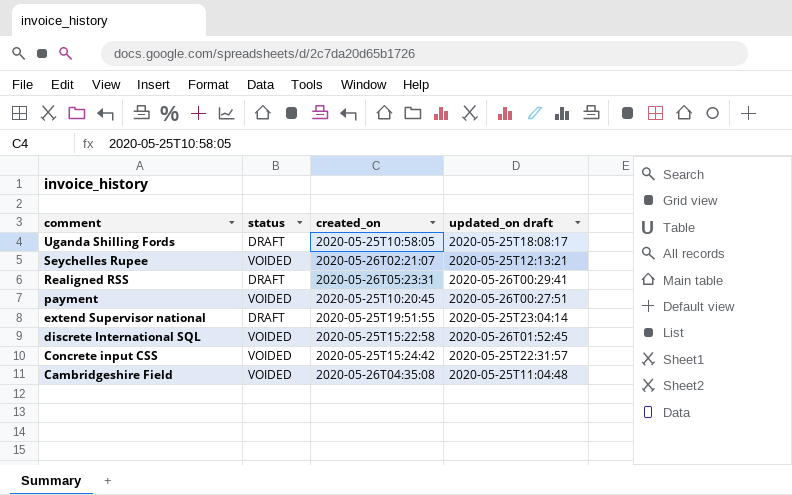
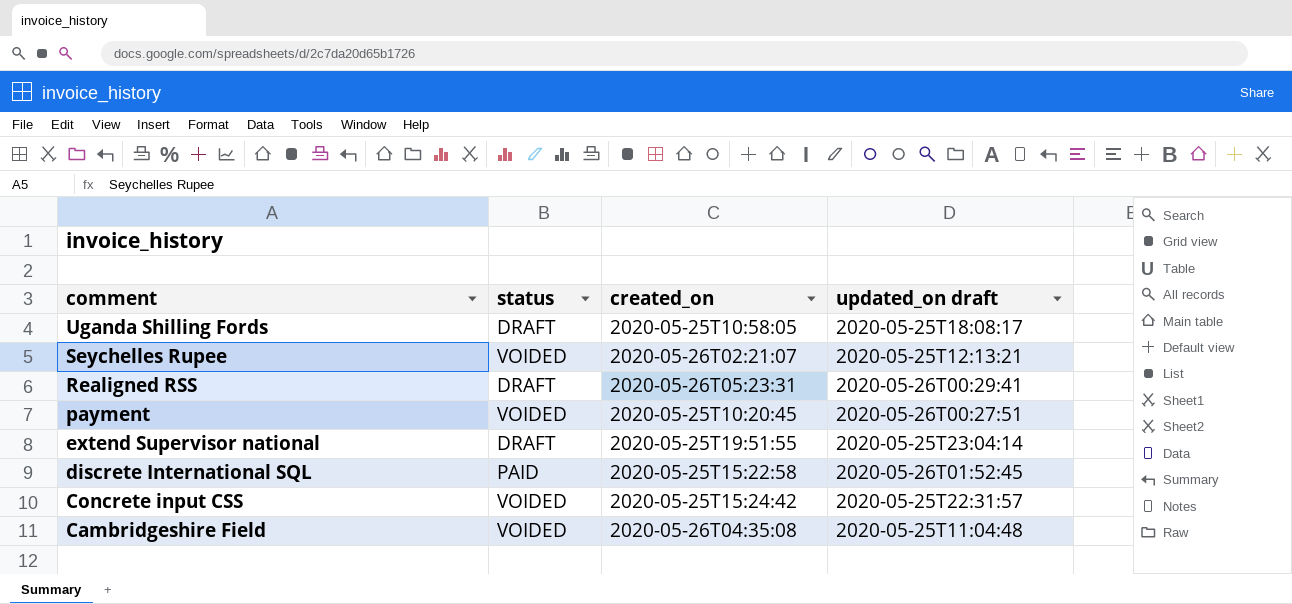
discrete International SQL | status: VOIDED -> PAID

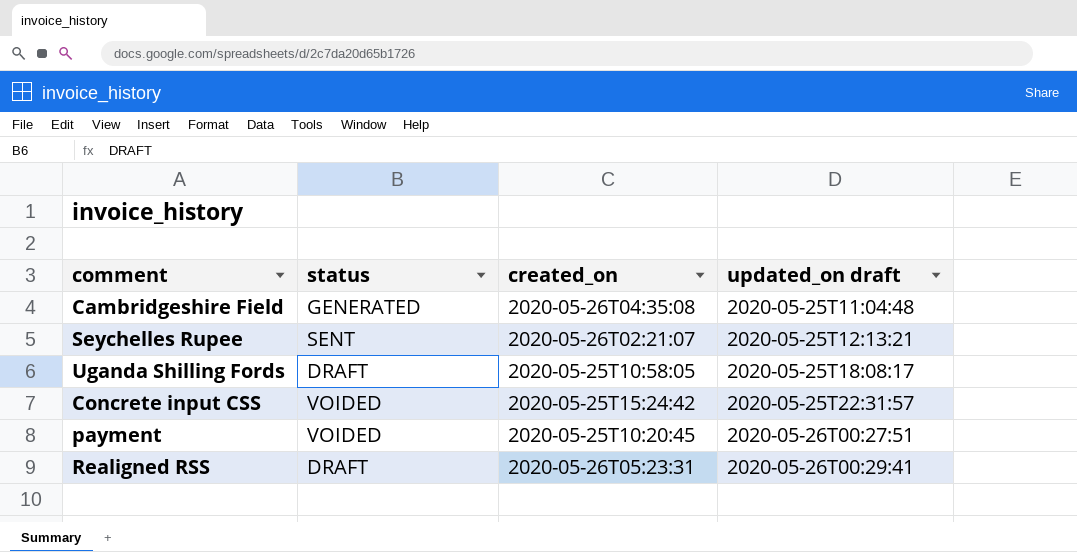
row order: comment descending -> updated_on draft ascending
row extend Supervisor national: DRAFT | 2020-05-25T19:51:55 | 2020-05-25T23:04:14 -> none
row discrete International SQL: PAID | 2020-05-25T15:22:58 | 2020-05-26T01:52:45 -> none
Cambridgeshire Field | status: VOIDED -> GENERATED
Seychelles Rupee | status: VOIDED -> SENT

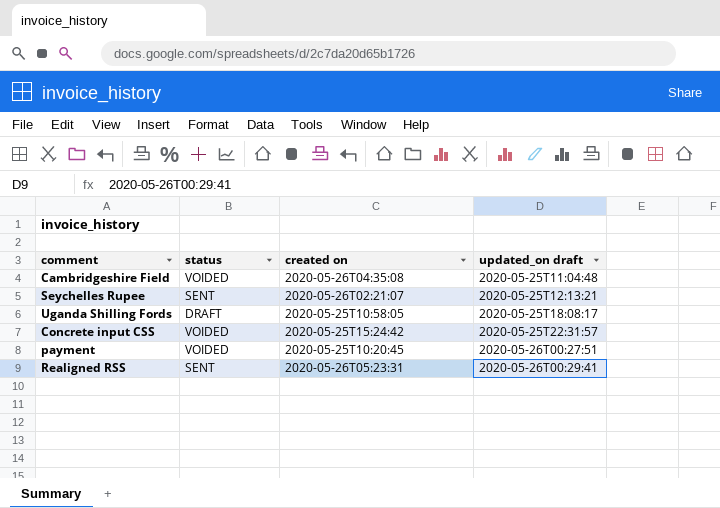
column name: created_on -> created on
Cambridgeshire Field | status: GENERATED -> VOIDED
Realigned RSS | status: DRAFT -> SENT

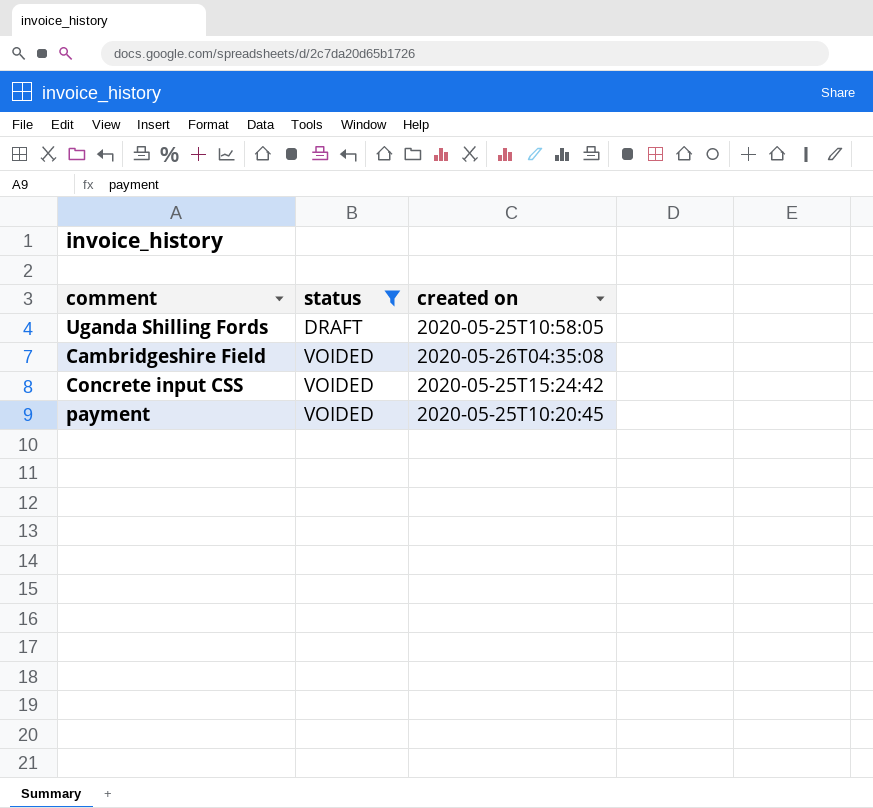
filter: none -> status != SENT
row order: updated_on draft ascending -> status ascending
column updated_on draft | position: 4 -> none

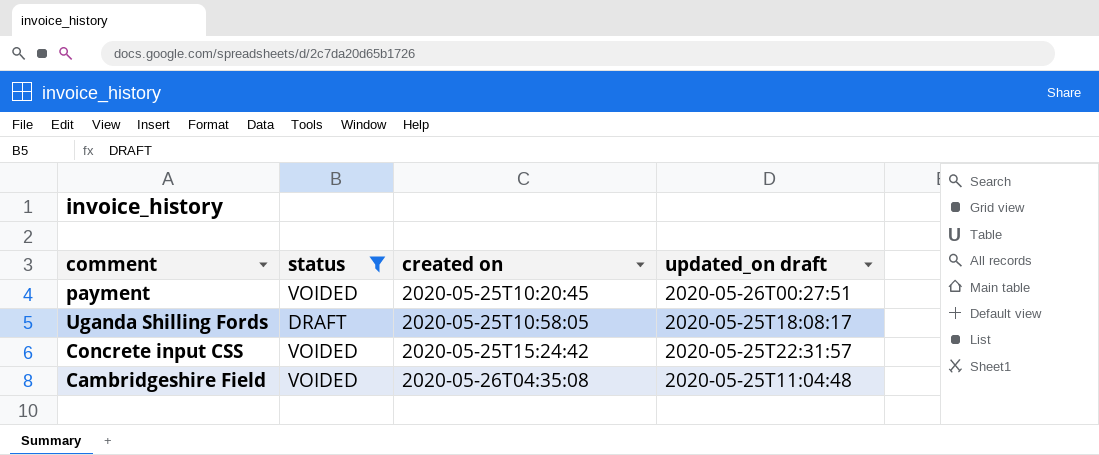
row order: status ascending -> created on ascending
column updated_on draft | position: none -> 4

